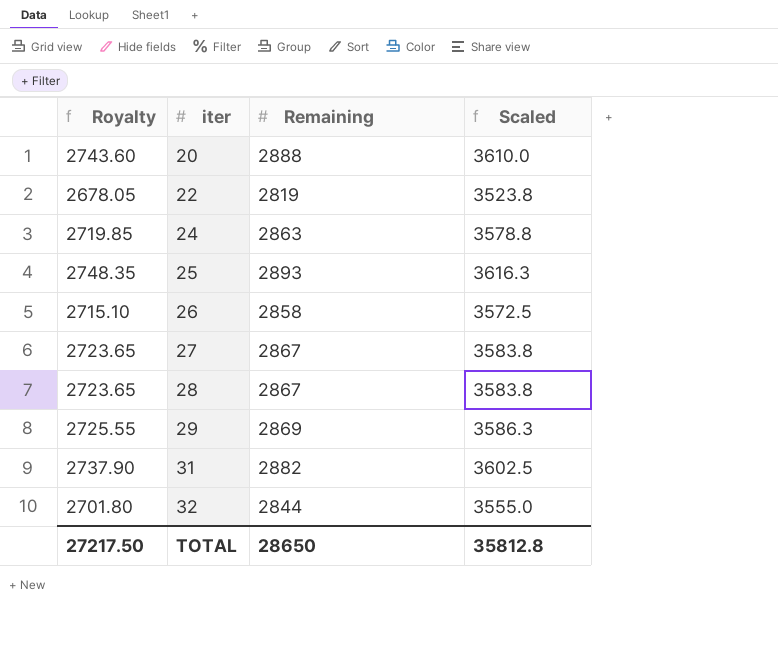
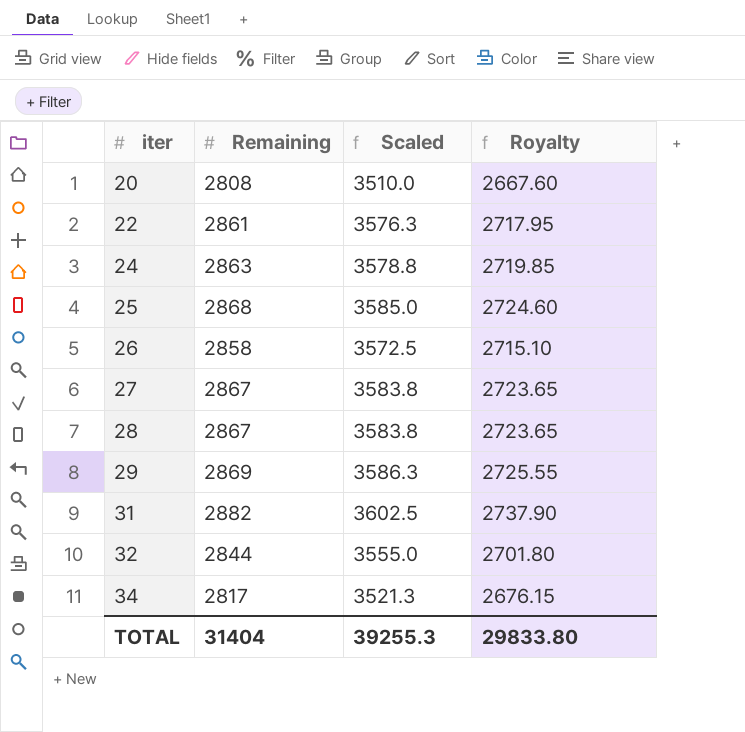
column Royalty | position: 1 -> 4
20 | Remaining: 2888 -> 2808
20 | Scaled: 3610.0 -> 3510.0
20 | Royalty: 2743.60 -> 2667.60
22 | Remaining: 2819 -> 2861
22 | Scaled: 3523.8 -> 3576.3
22 | Royalty: 2678.05 -> 2717.95
25 | Remaining: 2893 -> 2868
25 | Scaled: 3616.3 -> 3585.0
25 | Royalty: 2748.35 -> 2724.60
row 34: none -> 2817 | 3521.3 | 2676.15
TOTAL | Remaining: 28650 -> 31404
TOTAL | Scaled: 35812.8 -> 39255.3
TOTAL | Royalty: 27217.50 -> 29833.80

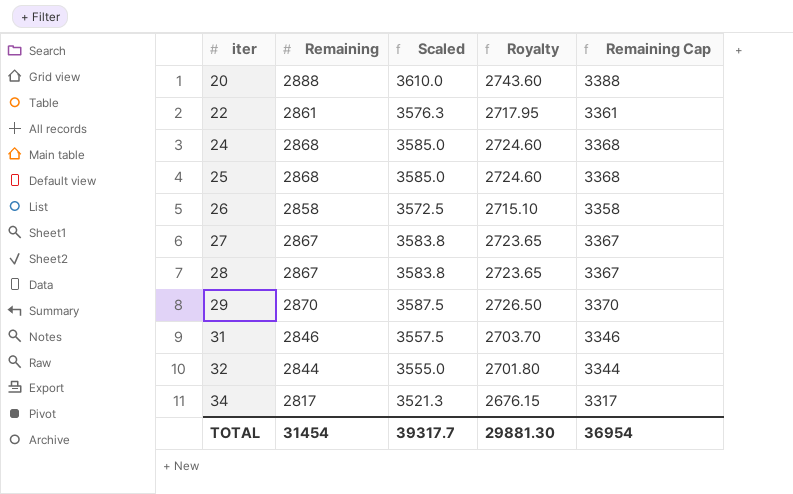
column Remaining Cap | formula: none -> [Remaining] + 500
20 | Remaining: 2808 -> 2888
20 | Scaled: 3510.0 -> 3610.0
20 | Royalty: 2667.60 -> 2743.60
24 | Remaining: 2863 -> 2868
24 | Scaled: 3578.8 -> 3585.0
24 | Royalty: 2719.85 -> 2724.60
29 | Remaining: 2869 -> 2870
29 | Scaled: 3586.3 -> 3587.5
29 | Royalty: 2725.55 -> 2726.50
31 | Remaining: 2882 -> 2846
31 | Scaled: 3602.5 -> 3557.5
31 | Royalty: 2737.90 -> 2703.70
TOTAL | Remaining: 31404 -> 31454
TOTAL | Scaled: 39255.3 -> 39317.7
TOTAL | Royalty: 29833.80 -> 29881.30

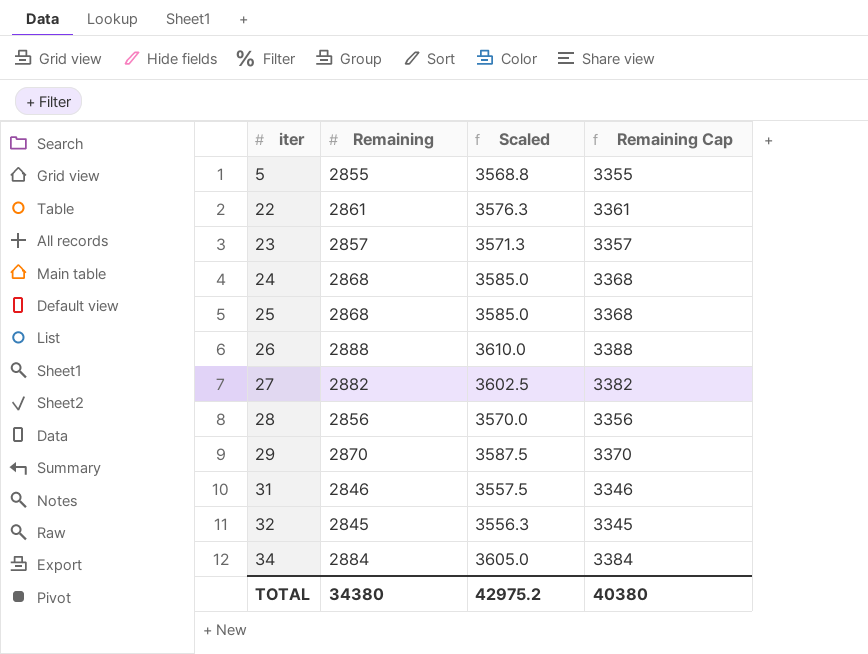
column Royalty | formula: [Remaining] * 0.95 -> none
row 20: 2888 | 3610.0 | 2743.60 | 3388 -> none
row 5: none -> 2855 | 3568.8 | 3355
row 23: none -> 2857 | 3571.3 | 3357
26 | Remaining: 2858 -> 2888
26 | Scaled: 3572.5 -> 3610.0
26 | Remaining Cap: 3358 -> 3388
27 | Remaining: 2867 -> 2882
27 | Scaled: 3583.8 -> 3602.5
27 | Remaining Cap: 3367 -> 3382
28 | Remaining: 2867 -> 2856
28 | Scaled: 3583.8 -> 3570.0
28 | Remaining Cap: 3367 -> 3356
32 | Remaining: 2844 -> 2845
32 | Scaled: 3555.0 -> 3556.3
32 | Remaining Cap: 3344 -> 3345
34 | Remaining: 2817 -> 2884
34 | Scaled: 3521.3 -> 3605.0
34 | Remaining Cap: 3317 -> 3384
TOTAL | Remaining: 31454 -> 34380
TOTAL | Scaled: 39317.7 -> 42975.2
TOTAL | Remaining Cap: 36954 -> 40380

